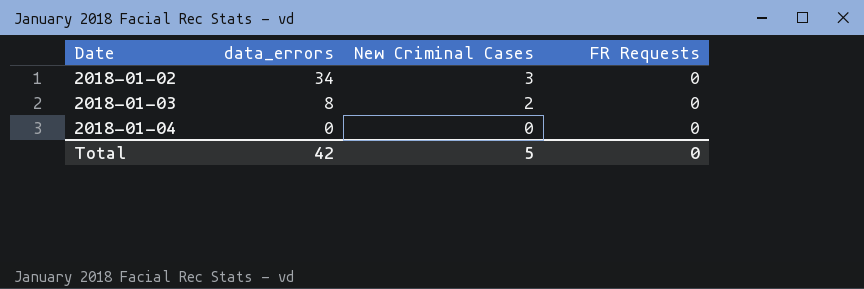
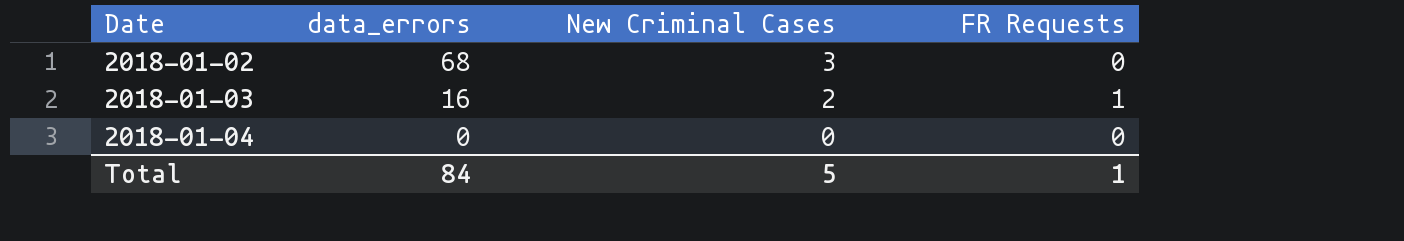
2018-01-02 | data_errors: 34 -> 68
2018-01-03 | data_errors: 8 -> 16
2018-01-03 | FR Requests: 0 -> 1
Total | data_errors: 42 -> 84
Total | FR Requests: 0 -> 1

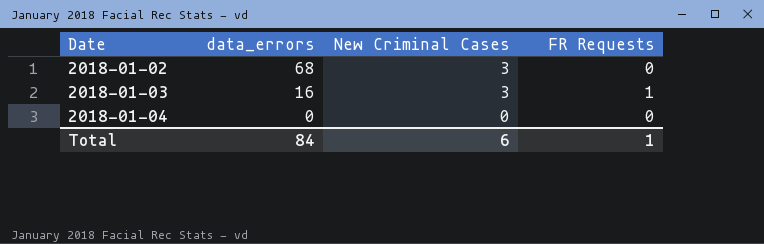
2018-01-03 | New Criminal Cases: 2 -> 3
Total | New Criminal Cases: 5 -> 6

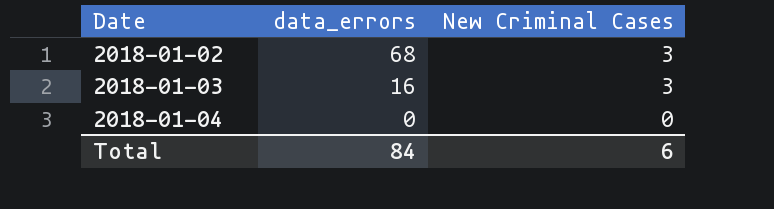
column FR Requests | position: 4 -> none

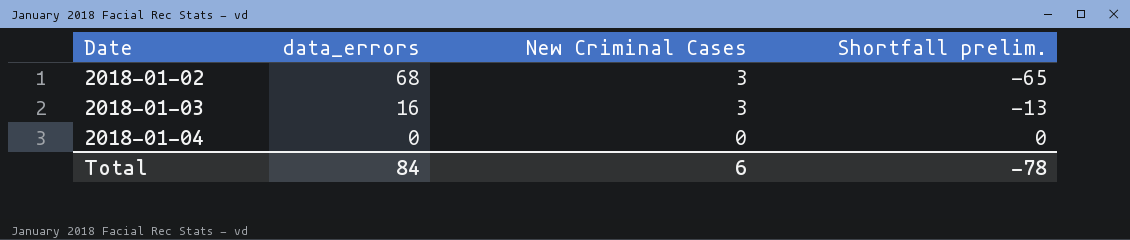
column Shortfall prelim. | formula: none -> [New Criminal Cases] - [data_errors]

